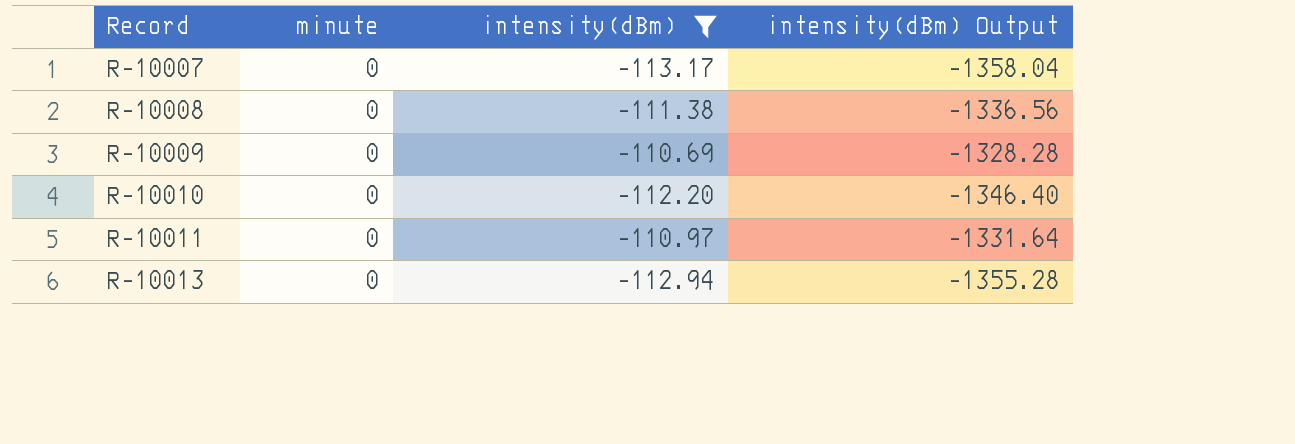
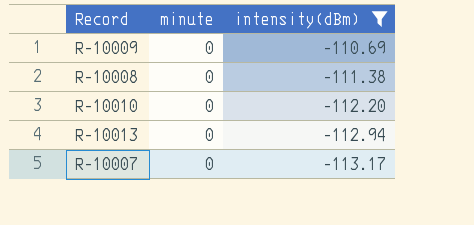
row order: Record ascending -> intensity(dBm) descending
column intensity(dBm) Output | formula: [intensity(dBm)] * 12 -> none
row R-10011: 0 | -110.97 | -1331.64 -> none

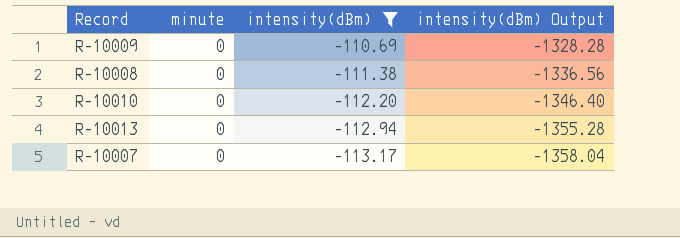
column intensity(dBm) Output | formula: none -> [intensity(dBm)] * 12

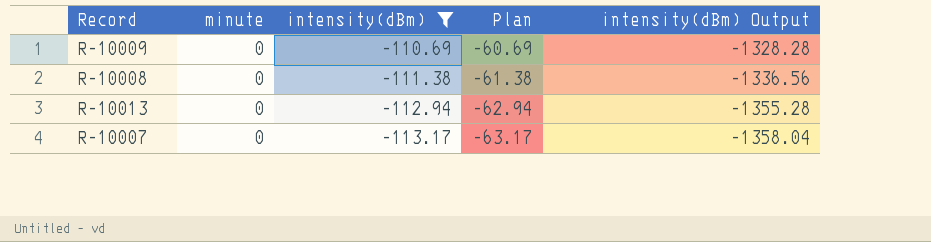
column Plan | formula: none -> [intensity(dBm)] + 50
row R-10010: 0 | -112.20 | -1346.40 -> none

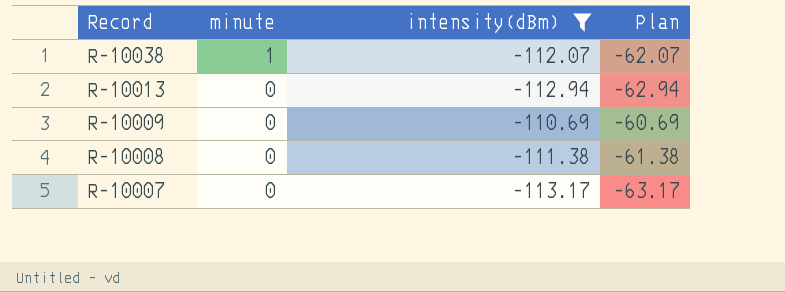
row order: intensity(dBm) descending -> Record descending
column intensity(dBm) Output | formula: [intensity(dBm)] * 12 -> none
row R-10038: none -> 1 | -112.07 | -62.07

